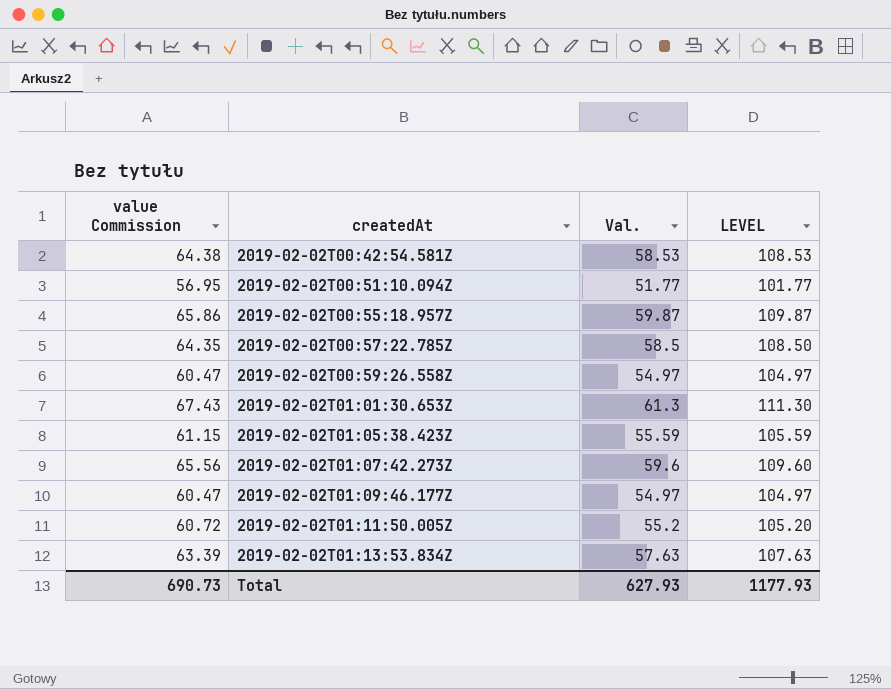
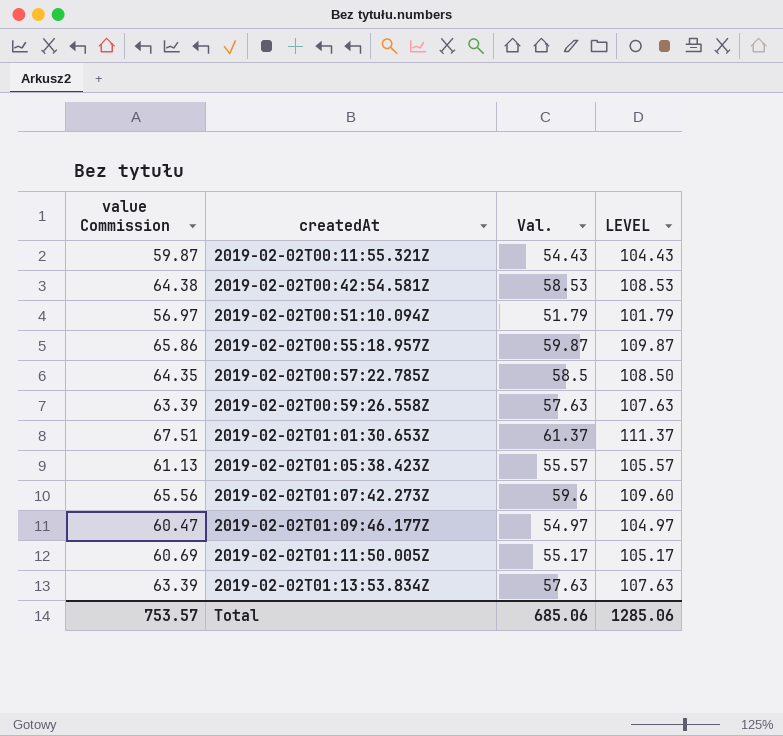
row 2019-02-02T00:11:55.321Z: none -> 59.87 | 54.43 | 104.43
2019-02-02T00:51:10.094Z | value Commission: 56.95 -> 56.97
2019-02-02T00:51:10.094Z | Val.: 51.77 -> 51.79
2019-02-02T00:51:10.094Z | LEVEL: 101.77 -> 101.79
2019-02-02T00:59:26.558Z | value Commission: 60.47 -> 63.39
2019-02-02T00:59:26.558Z | Val.: 54.97 -> 57.63
2019-02-02T00:59:26.558Z | LEVEL: 104.97 -> 107.63
2019-02-02T01:01:30.653Z | value Commission: 67.43 -> 67.51
2019-02-02T01:01:30.653Z | Val.: 61.3 -> 61.37
2019-02-02T01:01:30.653Z | LEVEL: 111.30 -> 111.37
2019-02-02T01:05:38.423Z | value Commission: 61.15 -> 61.13
2019-02-02T01:05:38.423Z | Val.: 55.59 -> 55.57
2019-02-02T01:05:38.423Z | LEVEL: 105.59 -> 105.57
2019-02-02T01:11:50.005Z | value Commission: 60.72 -> 60.69
2019-02-02T01:11:50.005Z | Val.: 55.2 -> 55.17
2019-02-02T01:11:50.005Z | LEVEL: 105.20 -> 105.17
Total | value Commission: 690.73 -> 753.57
Total | Val.: 627.93 -> 685.06
Total | LEVEL: 1177.93 -> 1285.06

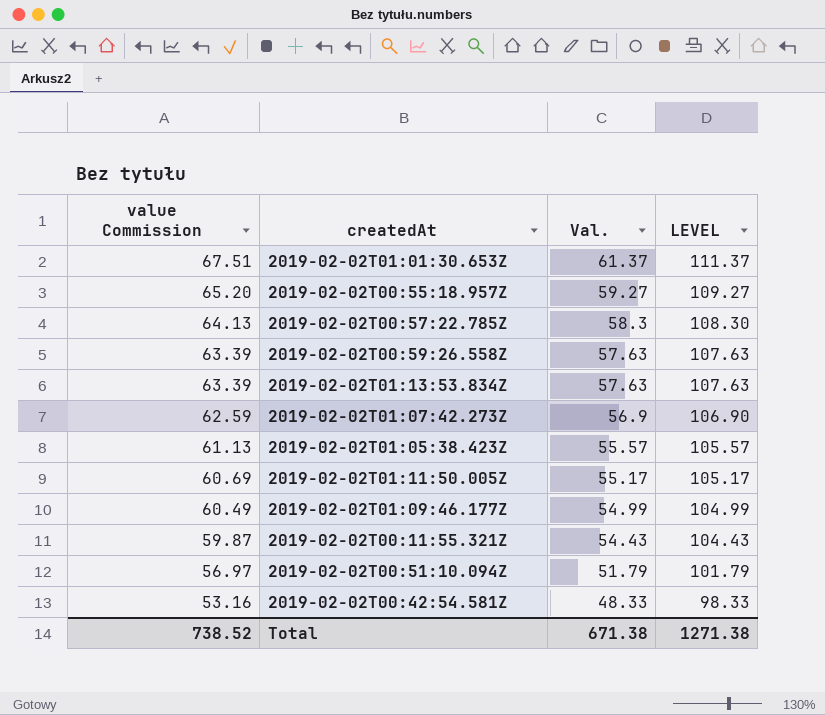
row order: createdAt ascending -> value Commission descending
2019-02-02T00:55:18.957Z | value Commission: 65.86 -> 65.20
2019-02-02T00:55:18.957Z | Val.: 59.87 -> 59.27
2019-02-02T00:55:18.957Z | LEVEL: 109.87 -> 109.27
2019-02-02T00:57:22.785Z | value Commission: 64.35 -> 64.13
2019-02-02T00:57:22.785Z | Val.: 58.5 -> 58.3
2019-02-02T00:57:22.785Z | LEVEL: 108.50 -> 108.30
2019-02-02T01:07:42.273Z | value Commission: 65.56 -> 62.59
2019-02-02T01:07:42.273Z | Val.: 59.6 -> 56.9
2019-02-02T01:07:42.273Z | LEVEL: 109.60 -> 106.90
2019-02-02T01:09:46.177Z | value Commission: 60.47 -> 60.49
2019-02-02T01:09:46.177Z | Val.: 54.97 -> 54.99
2019-02-02T01:09:46.177Z | LEVEL: 104.97 -> 104.99
2019-02-02T00:42:54.581Z | value Commission: 64.38 -> 53.16
2019-02-02T00:42:54.581Z | Val.: 58.53 -> 48.33
2019-02-02T00:42:54.581Z | LEVEL: 108.53 -> 98.33
Total | value Commission: 753.57 -> 738.52
Total | Val.: 685.06 -> 671.38
Total | LEVEL: 1285.06 -> 1271.38

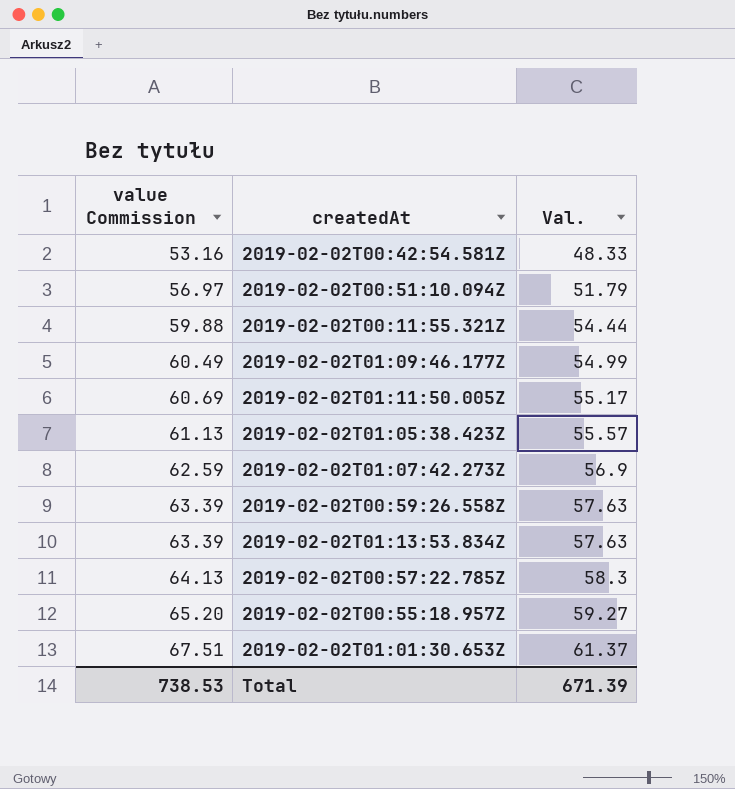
row order: value Commission descending -> value Commission ascending
column LEVEL | formula: [Val.] + 50 -> none
2019-02-02T00:11:55.321Z | value Commission: 59.87 -> 59.88
2019-02-02T00:11:55.321Z | Val.: 54.43 -> 54.44
Total | value Commission: 738.52 -> 738.53
Total | Val.: 671.38 -> 671.39

